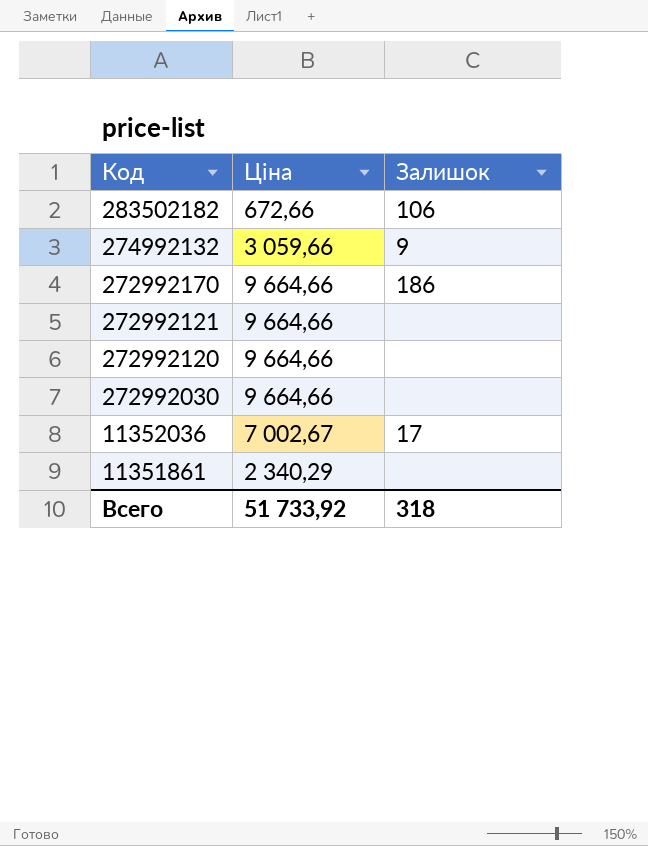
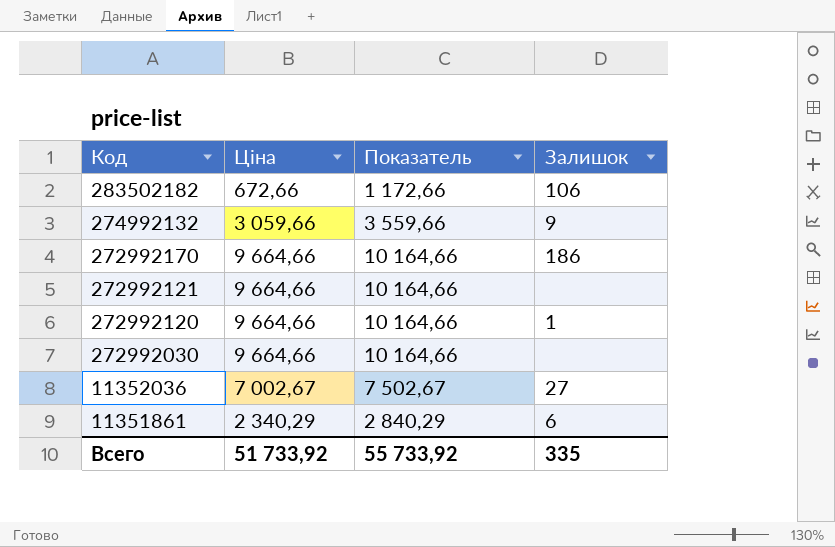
column Показатель | formula: none -> [Ціна] + 500
272992120 | Залишок: none -> 1
11352036 | Залишок: 17 -> 27
11351861 | Залишок: none -> 6
Всего | Залишок: 318 -> 335

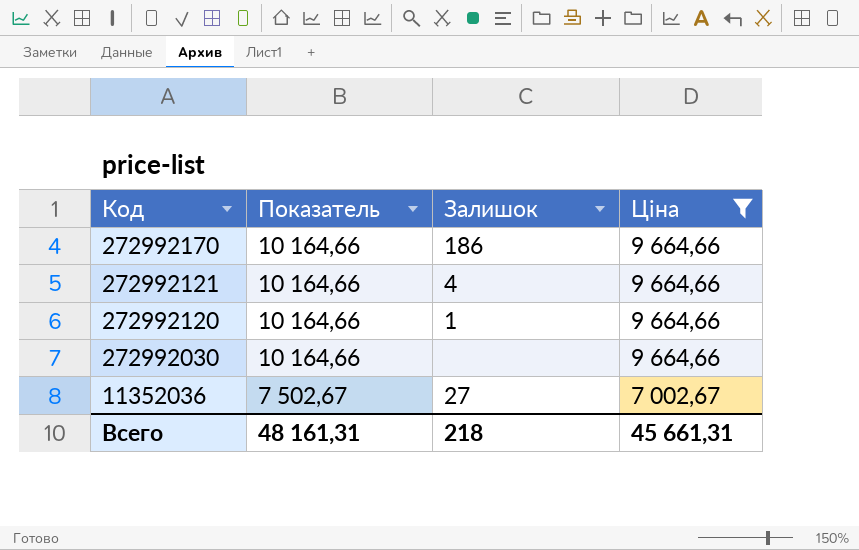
filter: none -> Ціна >= 7 002,67
column Ціна | position: 2 -> 4
272992121 | Залишок: none -> 4
Всего | Показатель: 55 733,92 -> 48 161,31
Всего | Залишок: 335 -> 218
Всего | Ціна: 51 733,92 -> 45 661,31

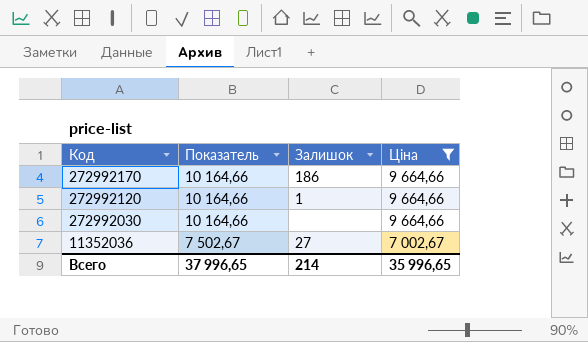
row 272992121: 10 164,66 | 4 | 9 664,66 -> none
Всего | Показатель: 48 161,31 -> 37 996,65
Всего | Залишок: 218 -> 214
Всего | Ціна: 45 661,31 -> 35 996,65

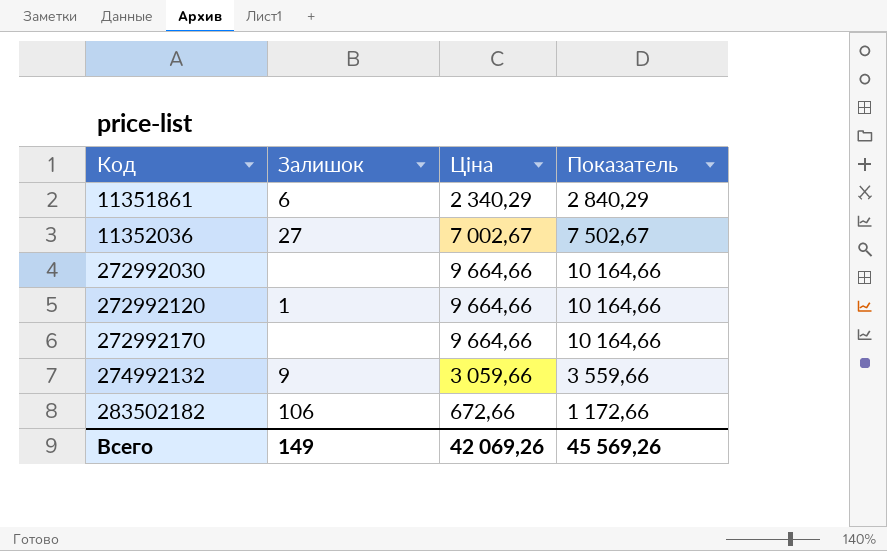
filter: Ціна >= 7 002,67 -> none
row order: Код descending -> Код ascending
column Показатель | position: 2 -> 4
272992170 | Залишок: 186 -> none
Всего | Залишок: 214 -> 149
Всего | Ціна: 35 996,65 -> 42 069,26
Всего | Показатель: 37 996,65 -> 45 569,26

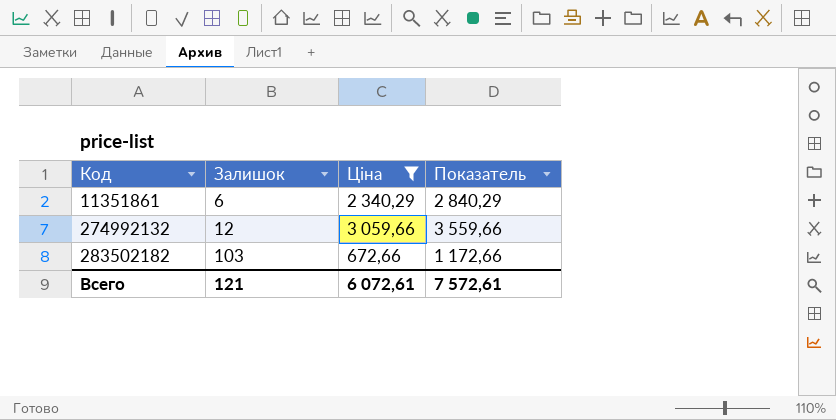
filter: none -> Ціна <= 3 059,66
274992132 | Залишок: 9 -> 12
283502182 | Залишок: 106 -> 103
Всего | Залишок: 149 -> 121
Всего | Ціна: 42 069,26 -> 6 072,61
Всего | Показатель: 45 569,26 -> 7 572,61

